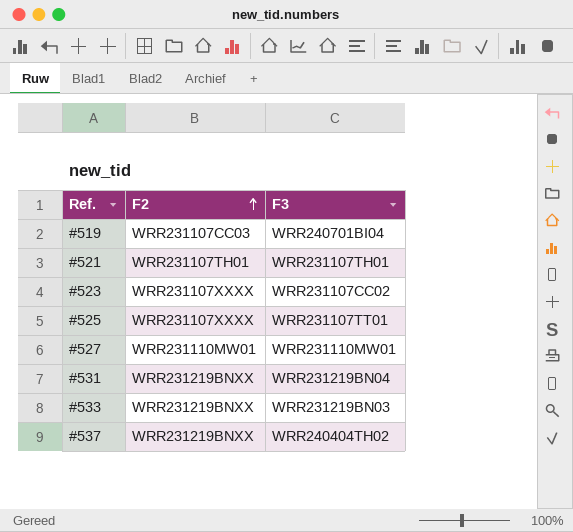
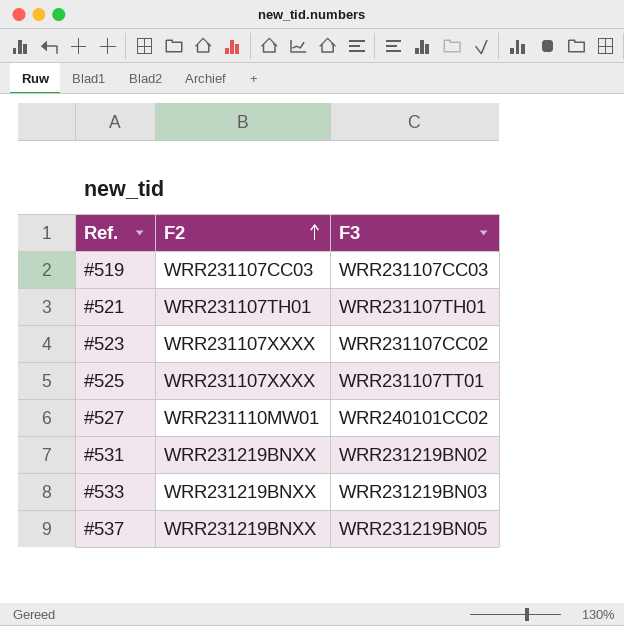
#519 | F3: WRR240701BI04 -> WRR231107CC03
#527 | F3: WRR231110MW01 -> WRR240101CC02
#531 | F3: WRR231219BN04 -> WRR231219BN02
#537 | F3: WRR240404TH02 -> WRR231219BN05

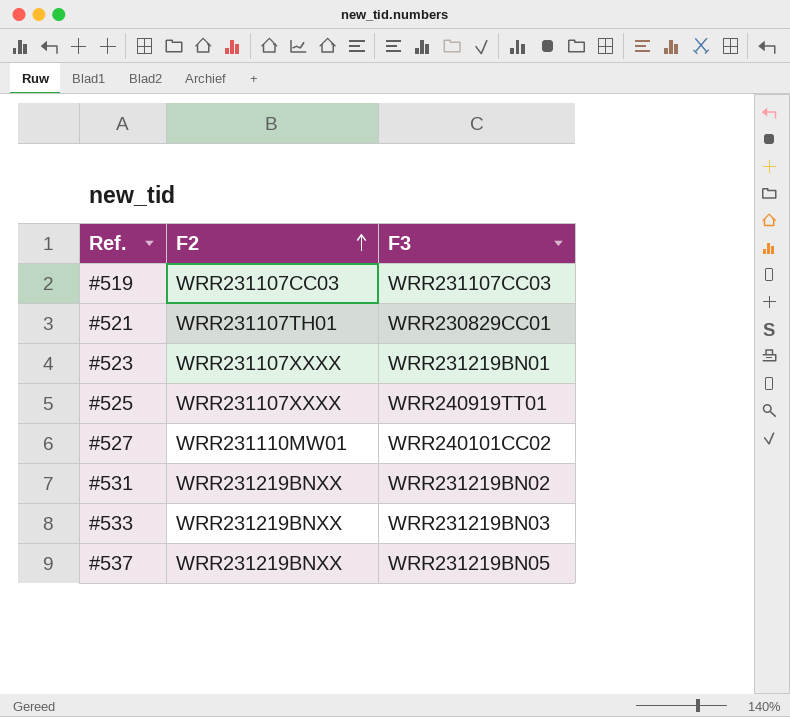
#521 | F3: WRR231107TH01 -> WRR230829CC01
#523 | F3: WRR231107CC02 -> WRR231219BN01
#525 | F3: WRR231107TT01 -> WRR240919TT01

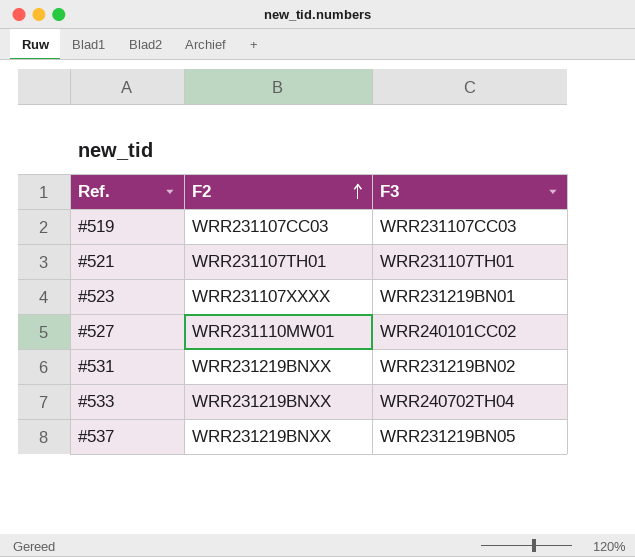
row #525: WRR231107XXXX | WRR240919TT01 -> none
#521 | F3: WRR230829CC01 -> WRR231107TH01
#533 | F3: WRR231219BN03 -> WRR240702TH04

